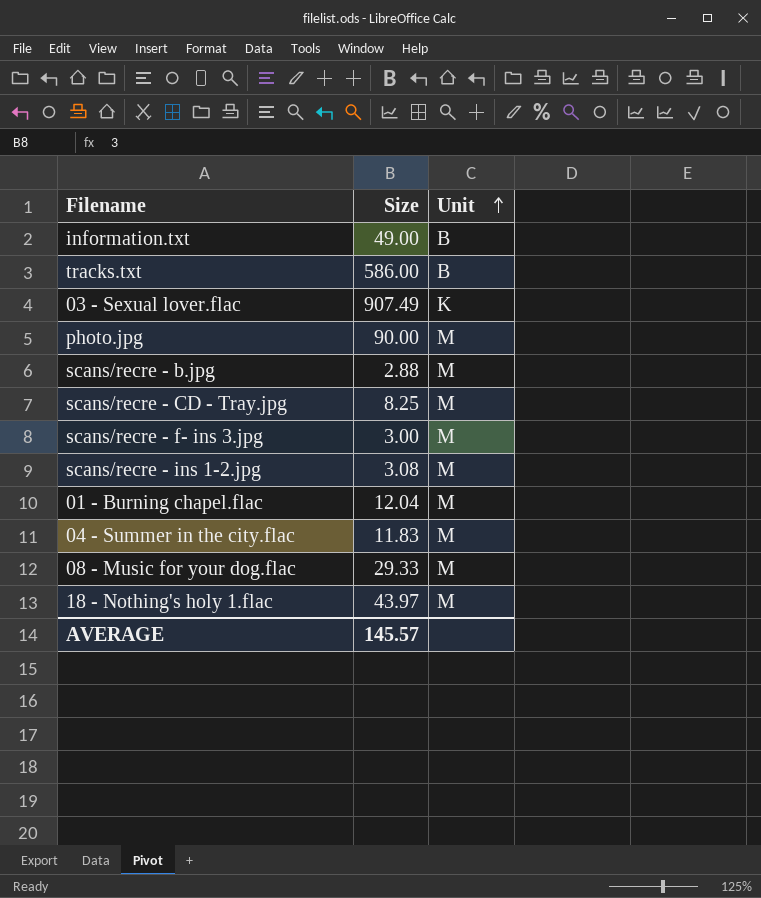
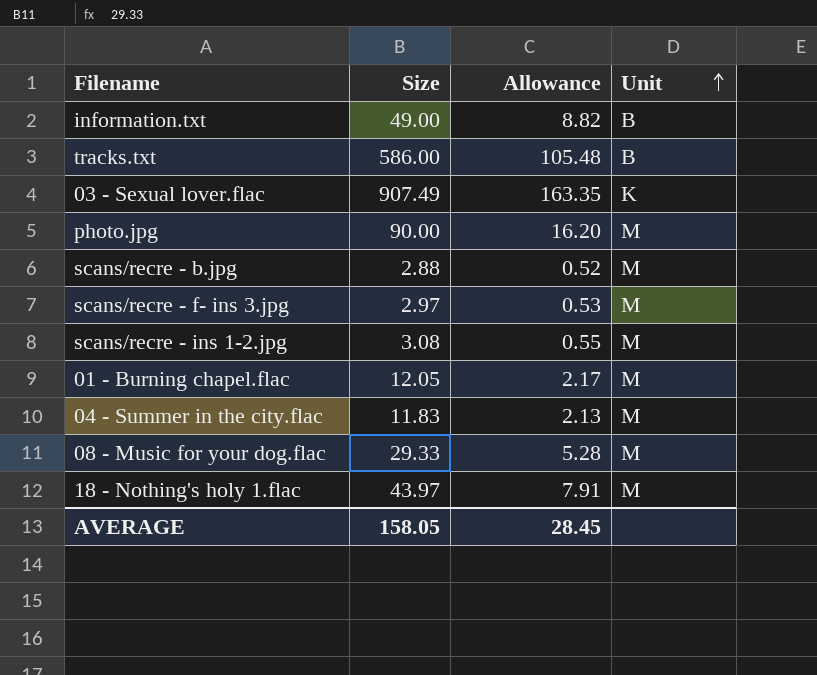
column Allowance | formula: none -> [Size] * 0.18
row scans/recre - CD - Tray.jpg: 8.25 | M -> none
scans/recre - f- ins 3.jpg | Size: 3.00 -> 2.97
01 - Burning chapel.flac | Size: 12.04 -> 12.05
AVERAGE | Size: 145.57 -> 158.05

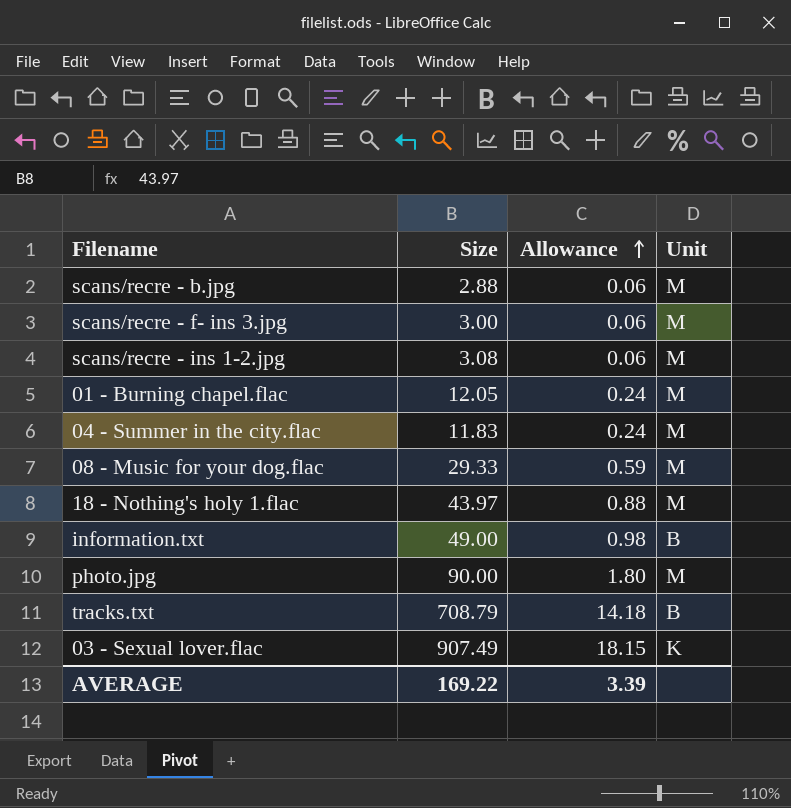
row order: Unit ascending -> Allowance ascending
column Allowance | formula: [Size] * 0.18 -> [Size] * 0.02
scans/recre - f- ins 3.jpg | Size: 2.97 -> 3.00
tracks.txt | Size: 586.00 -> 708.79
AVERAGE | Size: 158.05 -> 169.22
AVERAGE | Allowance: 28.45 -> 3.39

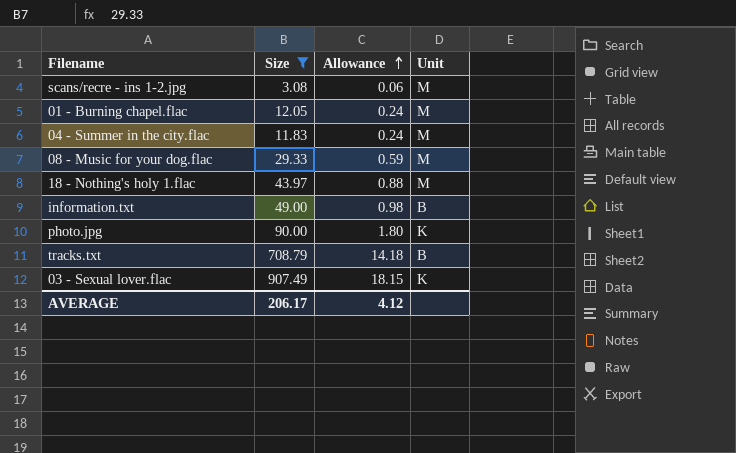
filter: none -> Size >= 3.08
photo.jpg | Unit: M -> K
AVERAGE | Size: 169.22 -> 206.17
AVERAGE | Allowance: 3.39 -> 4.12

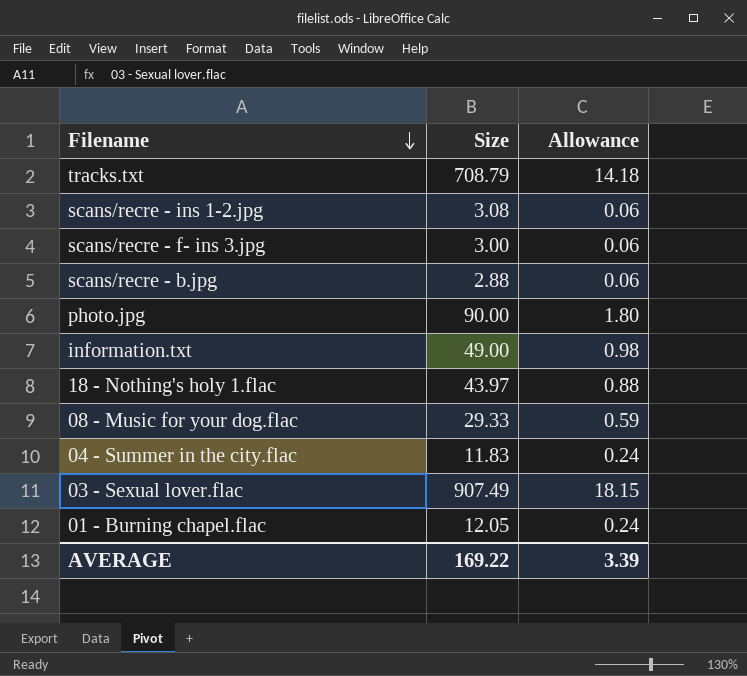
filter: Size >= 3.08 -> none
row order: Allowance ascending -> Filename descending
column Unit | position: 4 -> none
AVERAGE | Size: 206.17 -> 169.22
AVERAGE | Allowance: 4.12 -> 3.39

